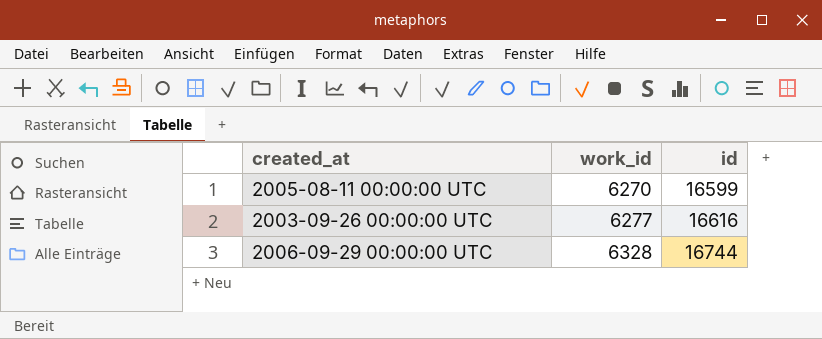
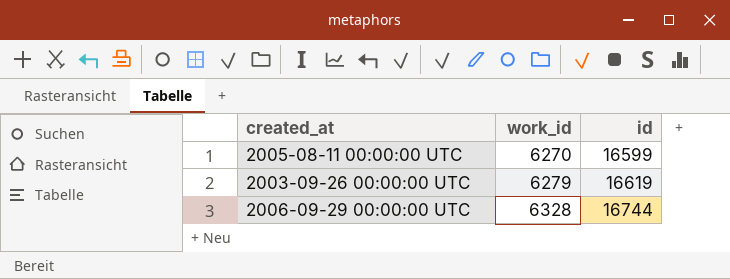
2003-09-26 00:00:00 UTC | work_id: 6277 -> 6279
2003-09-26 00:00:00 UTC | id: 16616 -> 16619

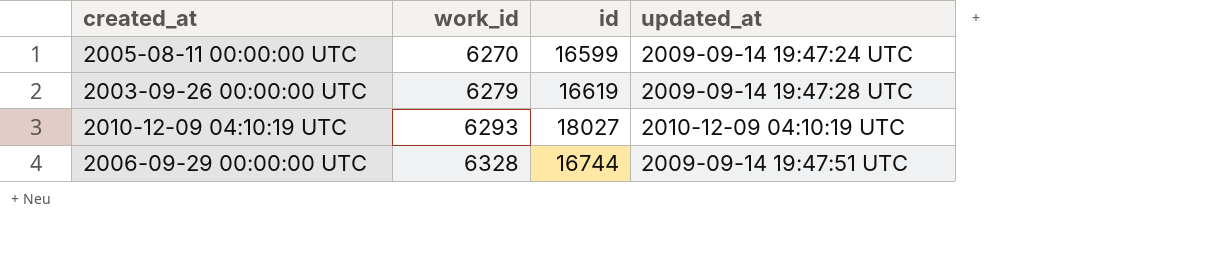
column updated_at | position: none -> 4
row 2010-12-09 04:10:19 UTC: none -> 6293 | 18027 | 2010-12-09 04:10:19 UTC

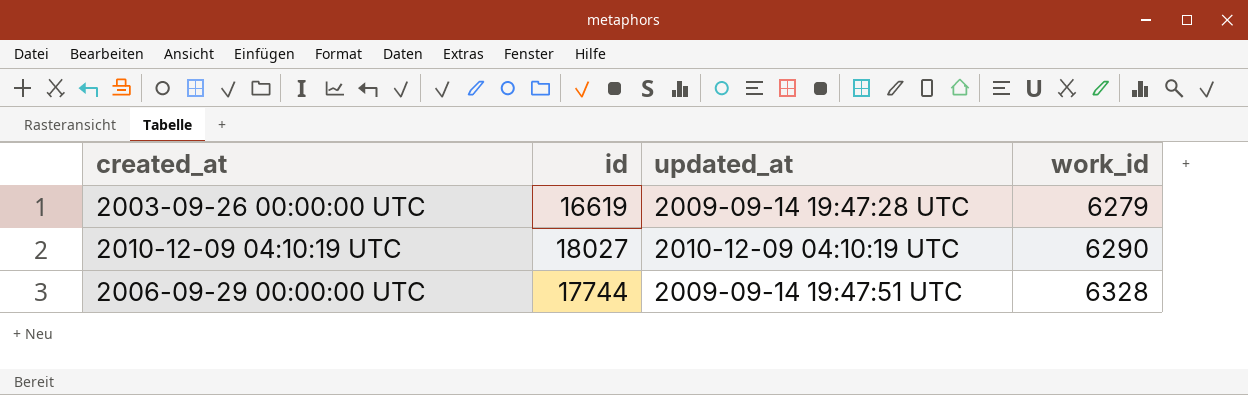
column work_id | position: 2 -> 4
row 2005-08-11 00:00:00 UTC: 6270 | 16599 | 2009-09-14 19:47:24 UTC -> none
2010-12-09 04:10:19 UTC | work_id: 6293 -> 6290
2006-09-29 00:00:00 UTC | id: 16744 -> 17744

